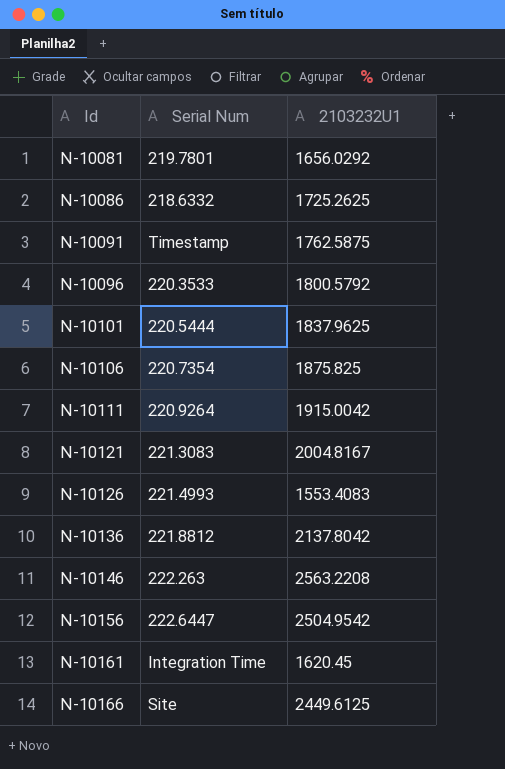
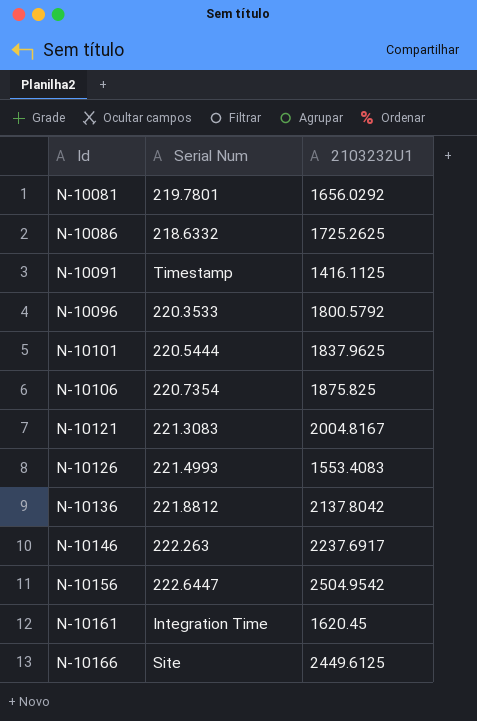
row N-10111: 220.9264 | 1915.0042 -> none
N-10091 | 2103232U1: 1762.5875 -> 1416.1125
N-10146 | 2103232U1: 2563.2208 -> 2237.6917

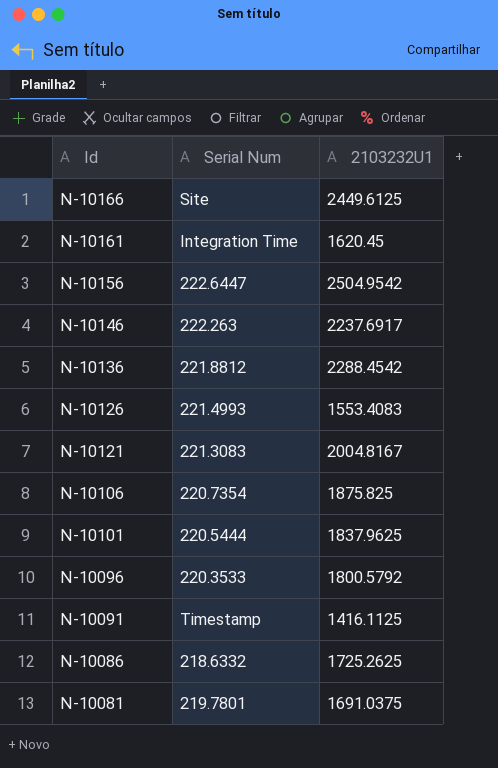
row order: Id ascending -> Id descending
N-10136 | 2103232U1: 2137.8042 -> 2288.4542
N-10081 | 2103232U1: 1656.0292 -> 1691.0375

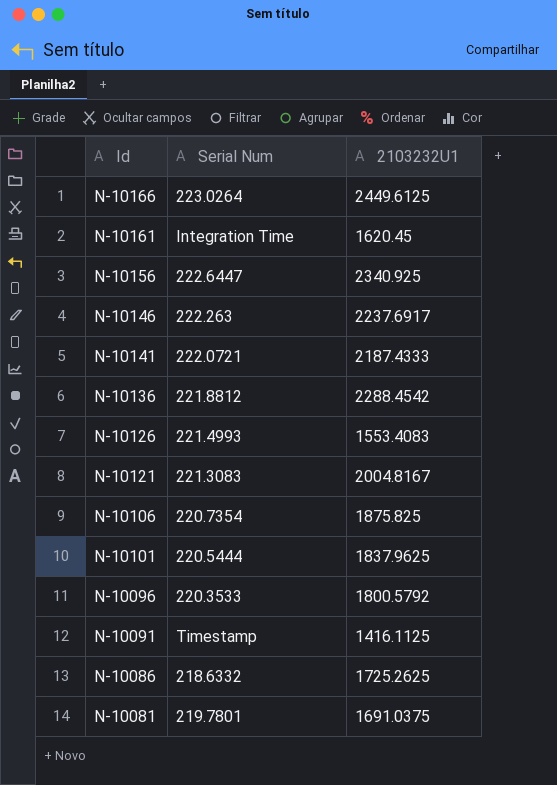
N-10166 | Serial Num: Site -> 223.0264
N-10156 | 2103232U1: 2504.9542 -> 2340.925
row N-10141: none -> 222.0721 | 2187.4333

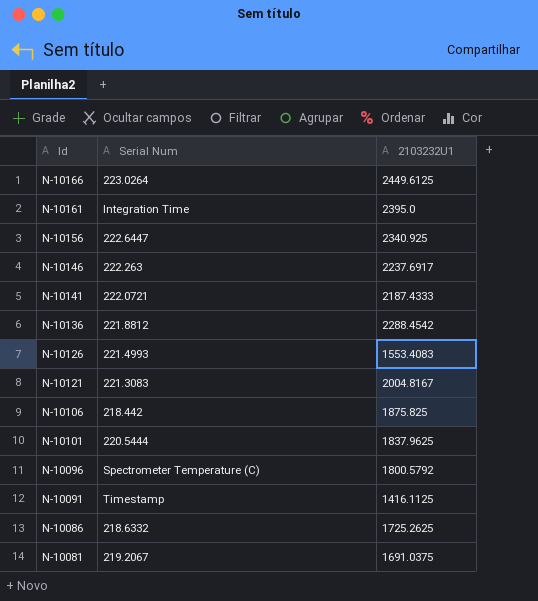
N-10161 | 2103232U1: 1620.45 -> 2395.0
N-10106 | Serial Num: 220.7354 -> 218.442
N-10096 | Serial Num: 220.3533 -> Spectrometer Temperature (C)
N-10081 | Serial Num: 219.7801 -> 219.2067

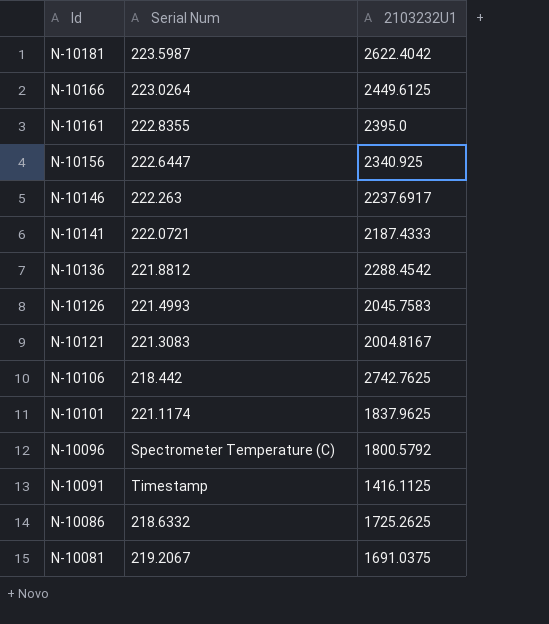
row N-10181: none -> 223.5987 | 2622.4042
N-10161 | Serial Num: Integration Time -> 222.8355
N-10126 | 2103232U1: 1553.4083 -> 2045.7583
N-10106 | 2103232U1: 1875.825 -> 2742.7625
N-10101 | Serial Num: 220.5444 -> 221.1174

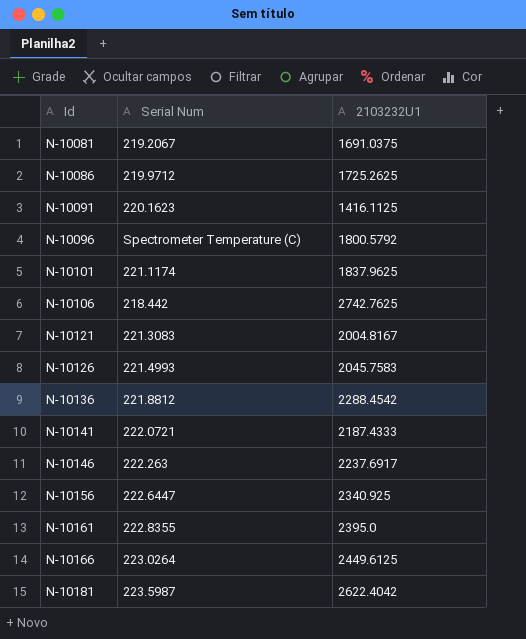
row order: Id descending -> Id ascending
N-10086 | Serial Num: 218.6332 -> 219.9712
N-10091 | Serial Num: Timestamp -> 220.1623

